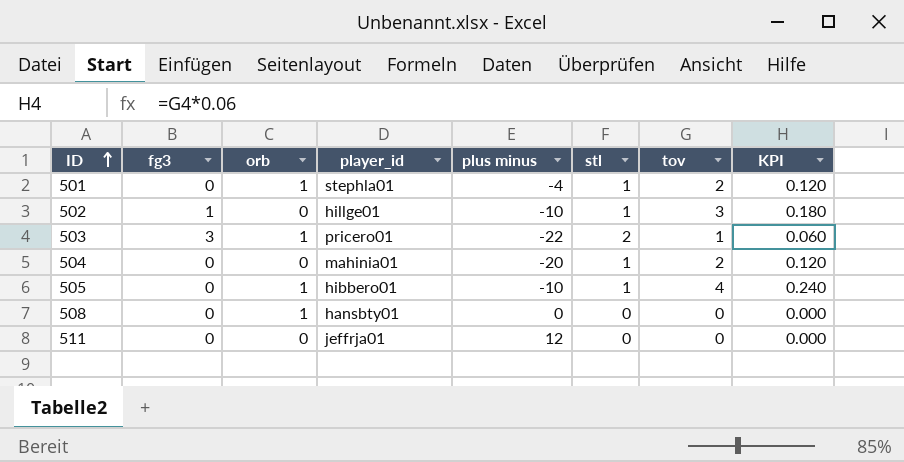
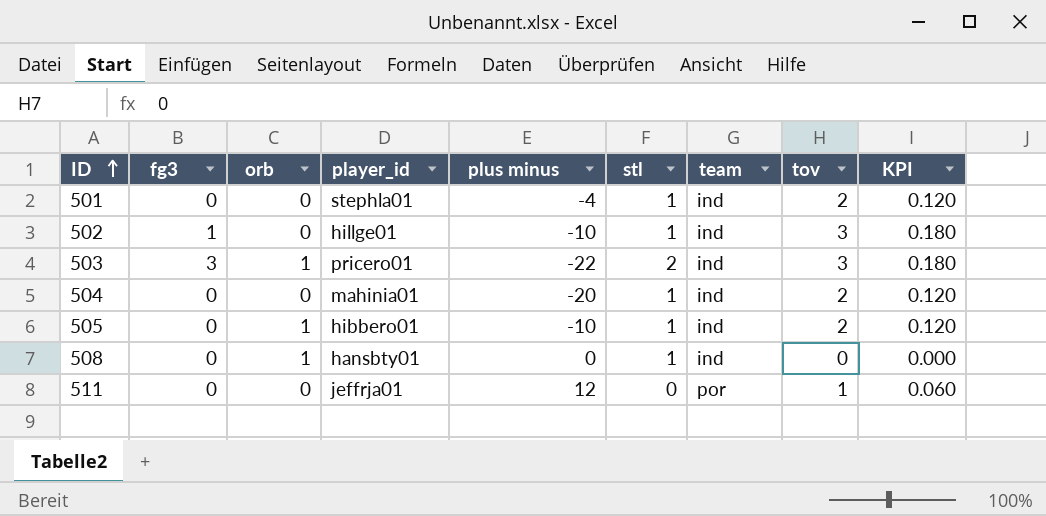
column team | position: none -> 7
501 | orb: 1 -> 0
503 | tov: 1 -> 3
503 | KPI: 0.060 -> 0.180
505 | tov: 4 -> 2
505 | KPI: 0.240 -> 0.120
508 | stl: 0 -> 1
511 | tov: 0 -> 1
511 | KPI: 0.000 -> 0.060

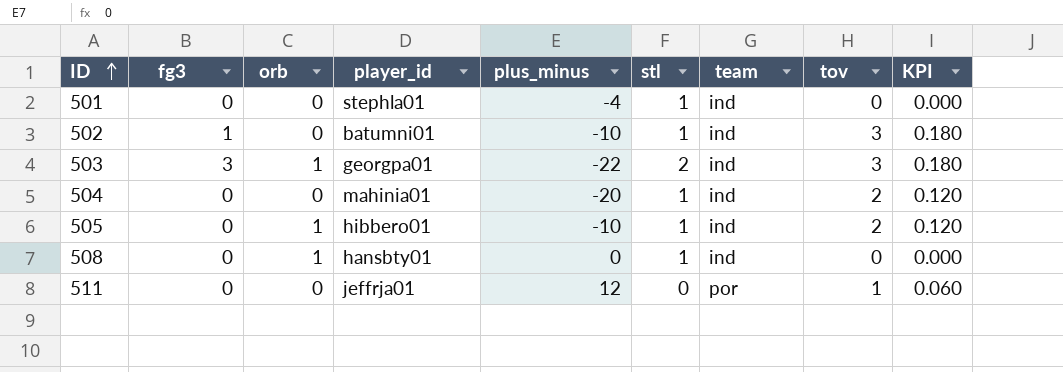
column name: plus minus -> plus_minus
501 | tov: 2 -> 0
501 | KPI: 0.120 -> 0.000
502 | player_id: hillge01 -> batumni01
503 | player_id: pricero01 -> georgpa01

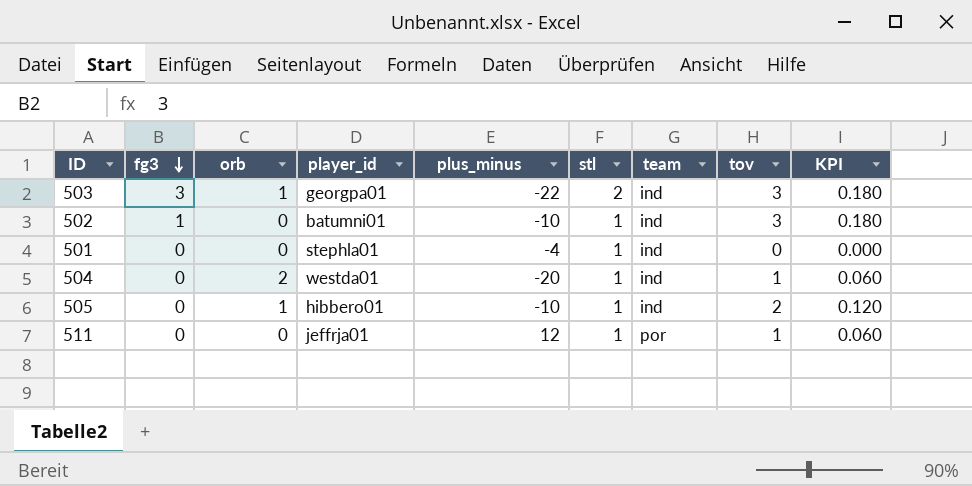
row order: ID ascending -> fg3 descending
row 508: 0 | 1 | hansbty01 | 0 | 1 | ind | 0 | 0.000 -> none
504 | orb: 0 -> 2
504 | player_id: mahinia01 -> westda01
504 | tov: 2 -> 1
504 | KPI: 0.120 -> 0.060
511 | stl: 0 -> 1

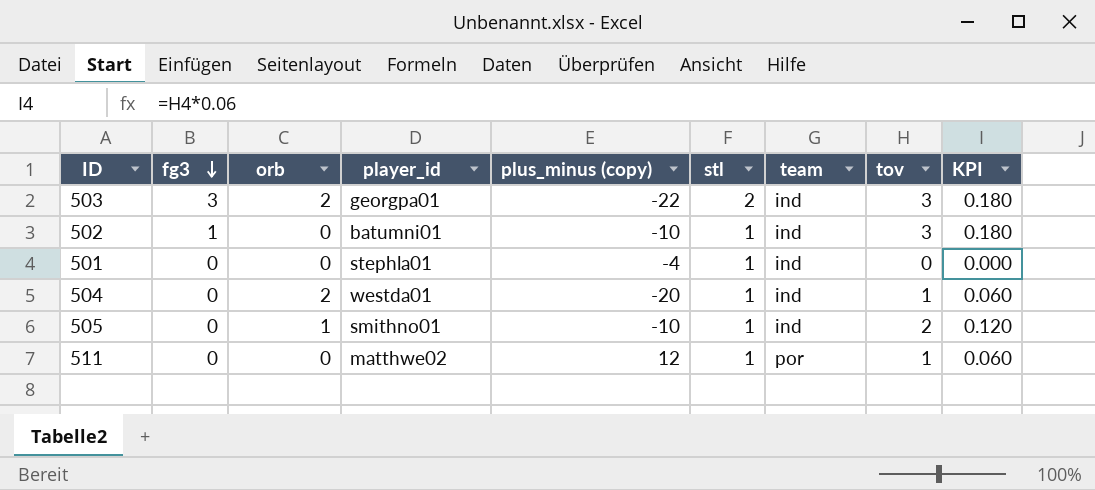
column name: plus_minus -> plus_minus (copy)
503 | orb: 1 -> 2
505 | player_id: hibbero01 -> smithno01
511 | player_id: jeffrja01 -> matthwe02

